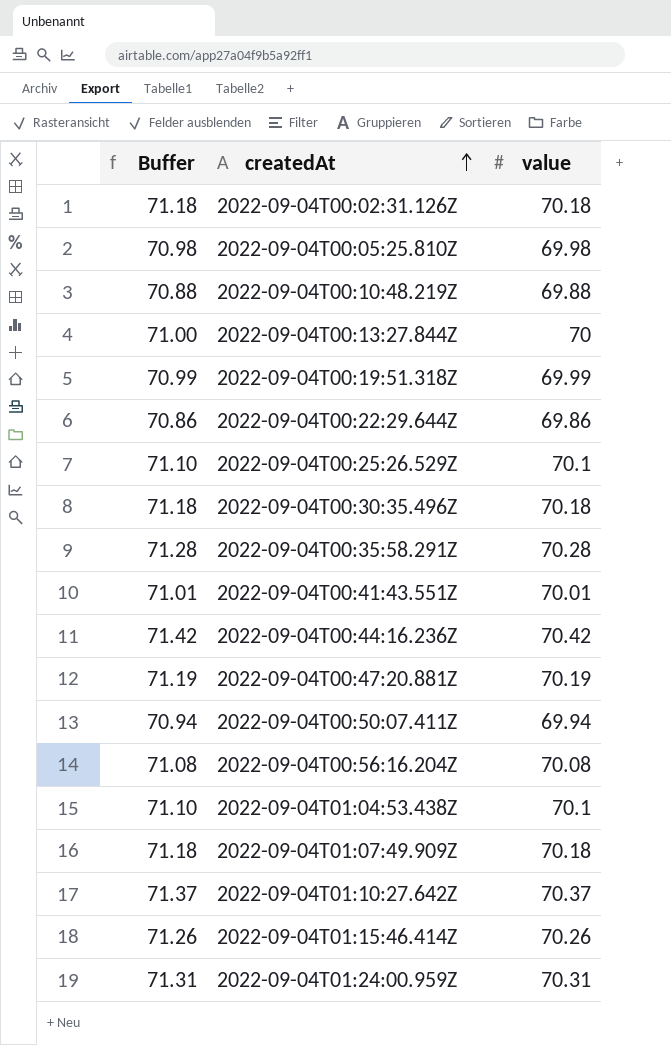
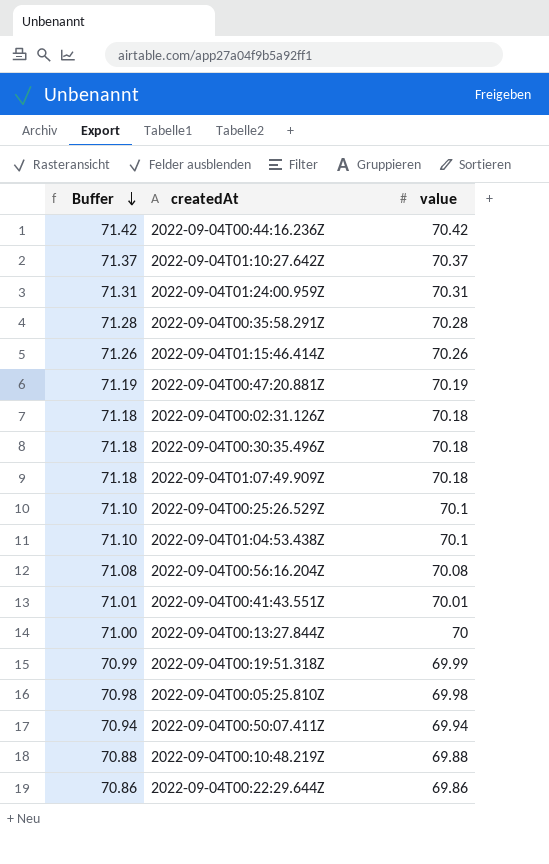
row order: createdAt ascending -> Buffer descending

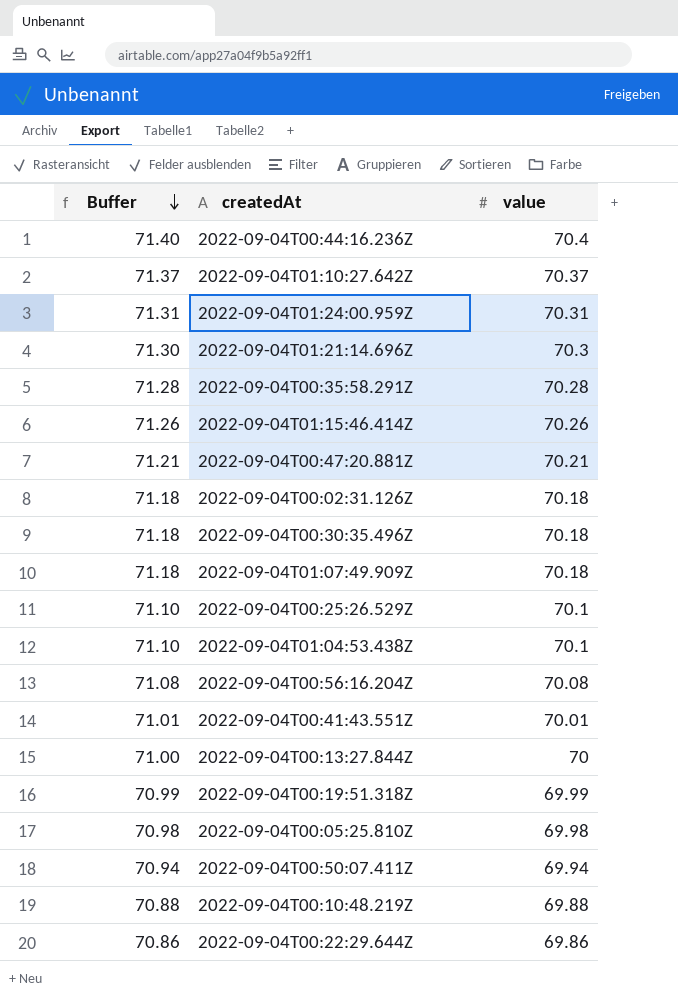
2022-09-04T00:44:16.236Z | Buffer: 71.42 -> 71.40
2022-09-04T00:44:16.236Z | value: 70.42 -> 70.4
row 2022-09-04T01:21:14.696Z: none -> 71.30 | 70.3
2022-09-04T00:47:20.881Z | Buffer: 71.19 -> 71.21
2022-09-04T00:47:20.881Z | value: 70.19 -> 70.21

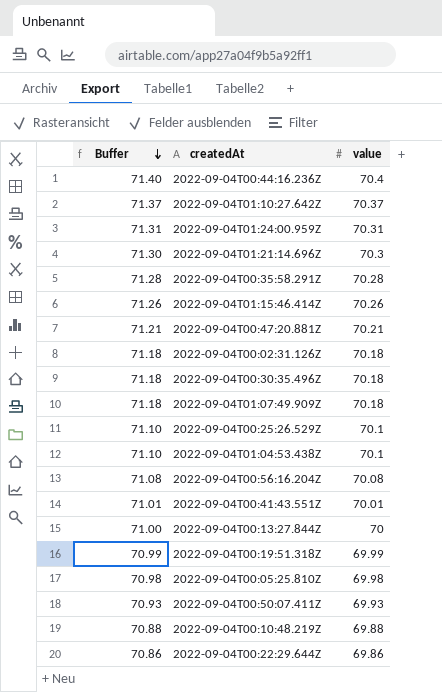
2022-09-04T00:50:07.411Z | Buffer: 70.94 -> 70.93
2022-09-04T00:50:07.411Z | value: 69.94 -> 69.93

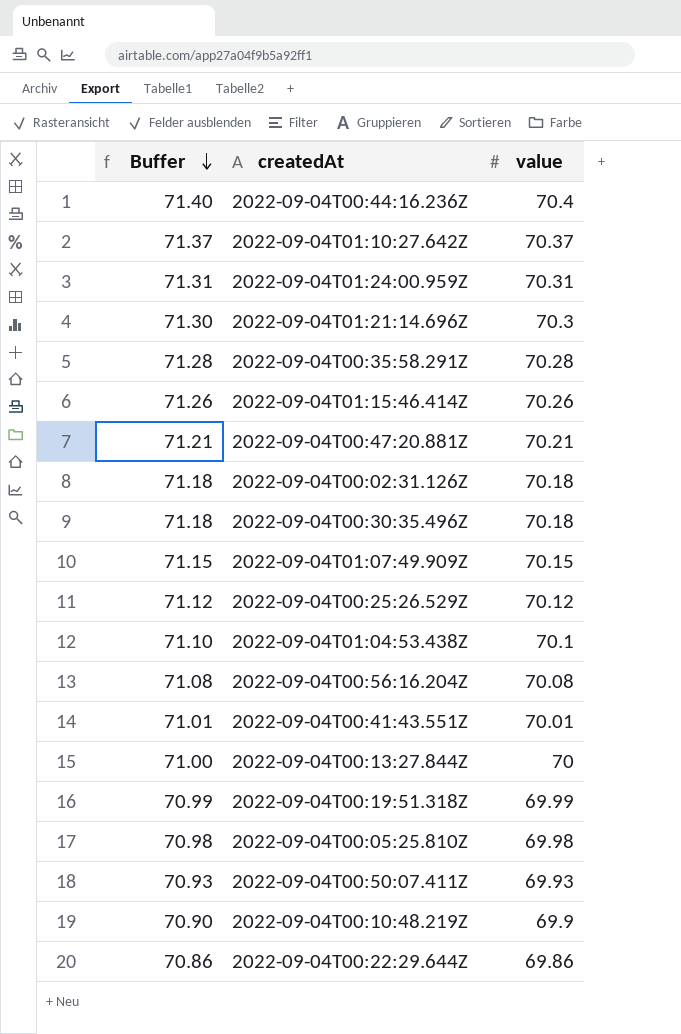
2022-09-04T01:07:49.909Z | Buffer: 71.18 -> 71.15
2022-09-04T01:07:49.909Z | value: 70.18 -> 70.15
2022-09-04T00:25:26.529Z | Buffer: 71.10 -> 71.12
2022-09-04T00:25:26.529Z | value: 70.1 -> 70.12
2022-09-04T00:10:48.219Z | Buffer: 70.88 -> 70.90
2022-09-04T00:10:48.219Z | value: 69.88 -> 69.9

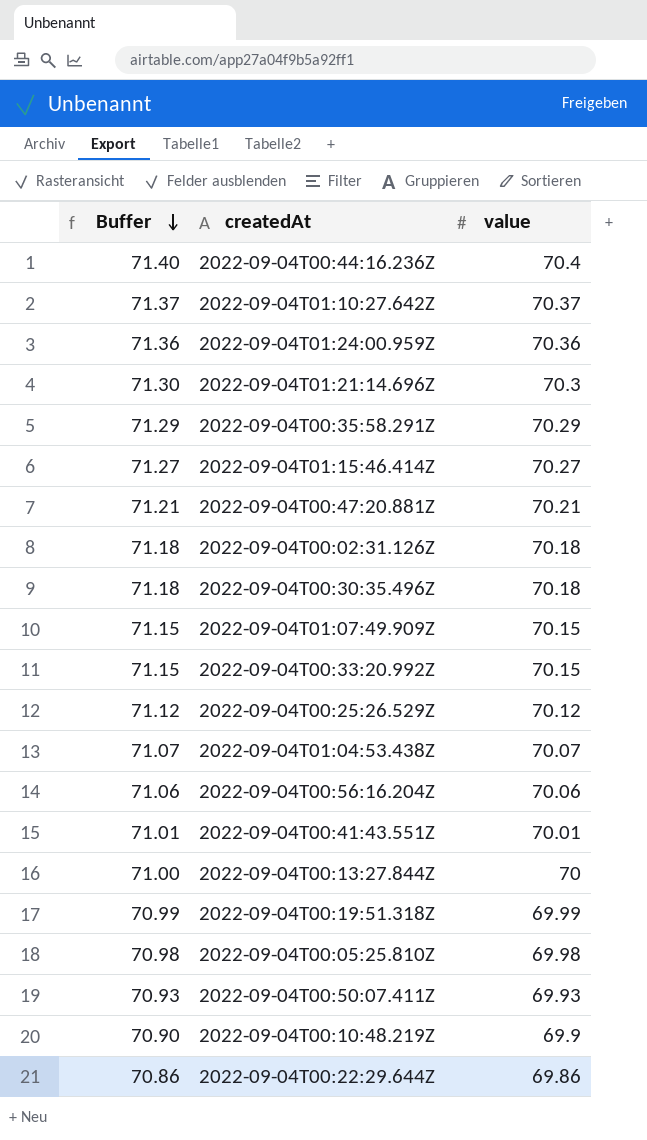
2022-09-04T01:24:00.959Z | Buffer: 71.31 -> 71.36
2022-09-04T01:24:00.959Z | value: 70.31 -> 70.36
2022-09-04T00:35:58.291Z | Buffer: 71.28 -> 71.29
2022-09-04T00:35:58.291Z | value: 70.28 -> 70.29
2022-09-04T01:15:46.414Z | Buffer: 71.26 -> 71.27
2022-09-04T01:15:46.414Z | value: 70.26 -> 70.27
row 2022-09-04T00:33:20.992Z: none -> 71.15 | 70.15
2022-09-04T01:04:53.438Z | Buffer: 71.10 -> 71.07
2022-09-04T01:04:53.438Z | value: 70.1 -> 70.07
2022-09-04T00:56:16.204Z | Buffer: 71.08 -> 71.06
2022-09-04T00:56:16.204Z | value: 70.08 -> 70.06

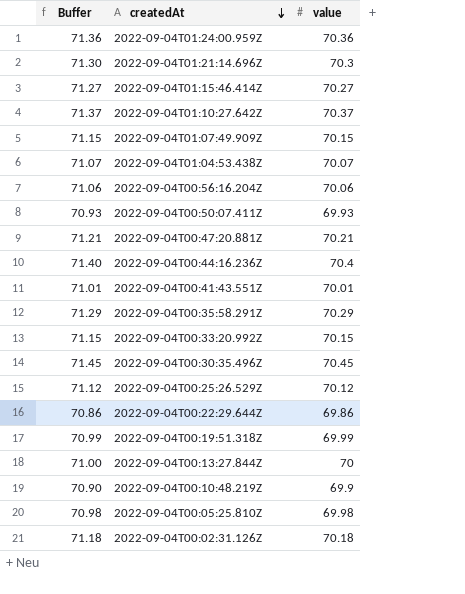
row order: Buffer descending -> createdAt descending
2022-09-04T00:30:35.496Z | Buffer: 71.18 -> 71.45
2022-09-04T00:30:35.496Z | value: 70.18 -> 70.45

